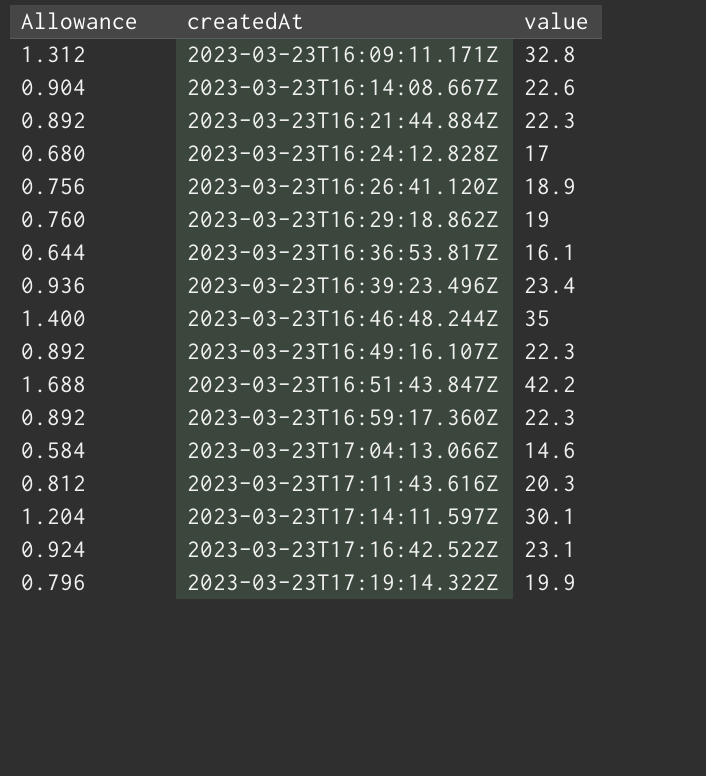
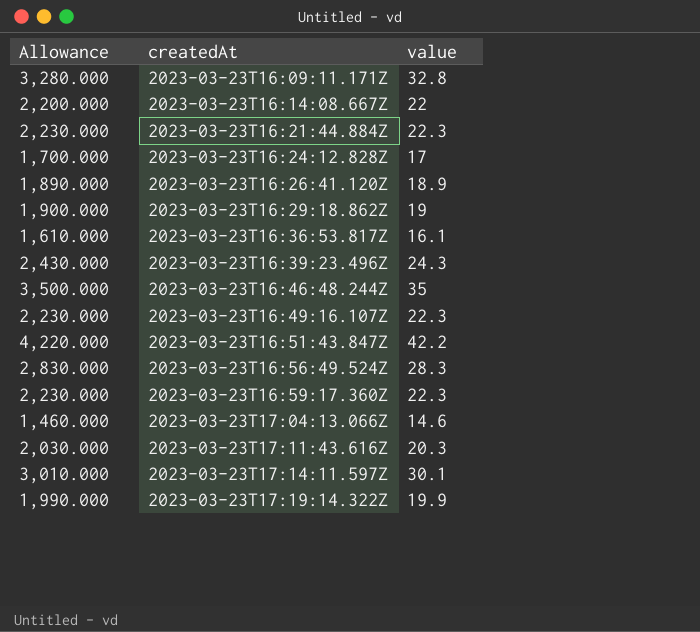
column Allowance | formula: [value] * 0.04 -> [value] * 100
row 2023-03-23T17:16:42.522Z: 0.924 | 23.1 -> none
2023-03-23T16:14:08.667Z | value: 22.6 -> 22
2023-03-23T16:39:23.496Z | value: 23.4 -> 24.3
row 2023-03-23T16:56:49.524Z: none -> 2,830.000 | 28.3

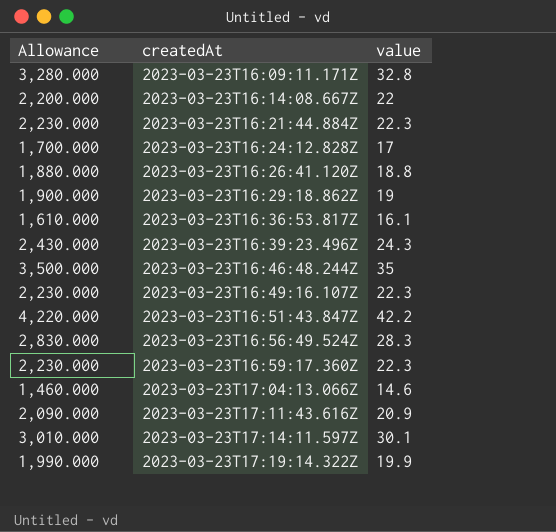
2023-03-23T16:26:41.120Z | Allowance: 1,890.000 -> 1,880.000
2023-03-23T16:26:41.120Z | value: 18.9 -> 18.8
2023-03-23T17:11:43.616Z | Allowance: 2,030.000 -> 2,090.000
2023-03-23T17:11:43.616Z | value: 20.3 -> 20.9

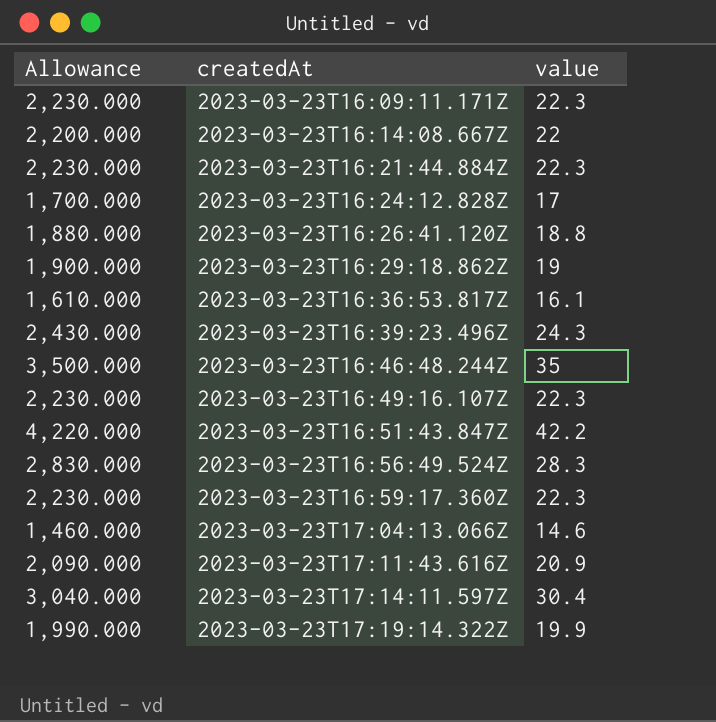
2023-03-23T16:09:11.171Z | Allowance: 3,280.000 -> 2,230.000
2023-03-23T16:09:11.171Z | value: 32.8 -> 22.3
2023-03-23T17:14:11.597Z | Allowance: 3,010.000 -> 3,040.000
2023-03-23T17:14:11.597Z | value: 30.1 -> 30.4

